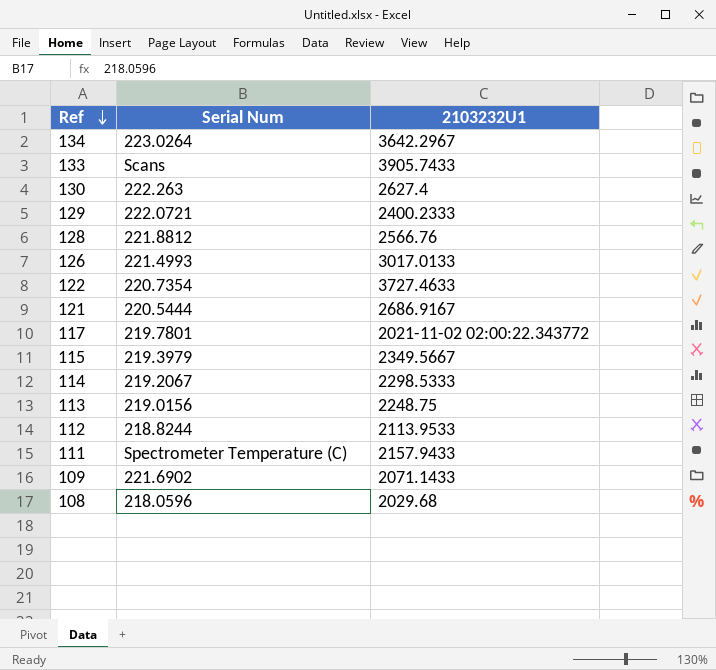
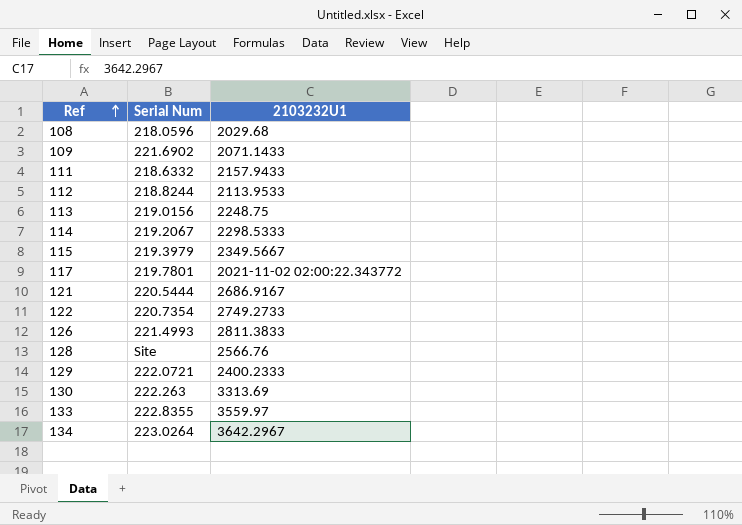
row order: Ref descending -> Ref ascending
111 | Serial Num: Spectrometer Temperature (C) -> 218.6332
122 | 2103232U1: 3727.4633 -> 2749.2733
126 | 2103232U1: 3017.0133 -> 2811.3833
128 | Serial Num: 221.8812 -> Site
130 | 2103232U1: 2627.4 -> 3313.69
133 | Serial Num: Scans -> 222.8355
133 | 2103232U1: 3905.7433 -> 3559.97

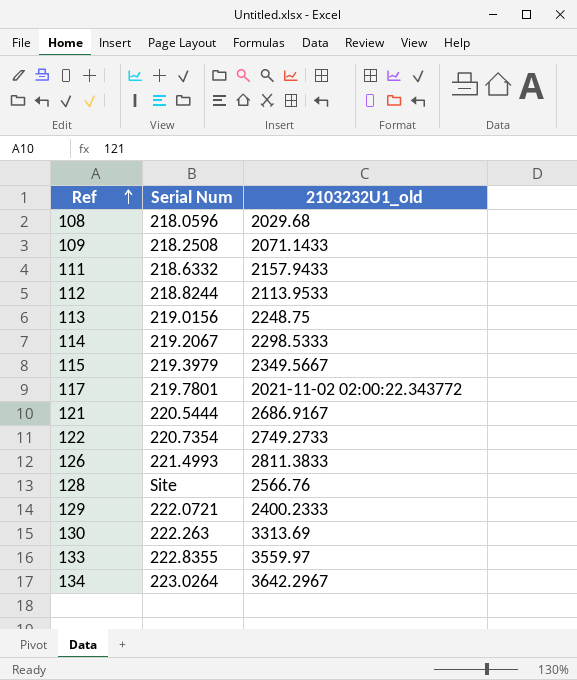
column name: 2103232U1 -> 2103232U1_old
109 | Serial Num: 221.6902 -> 218.2508

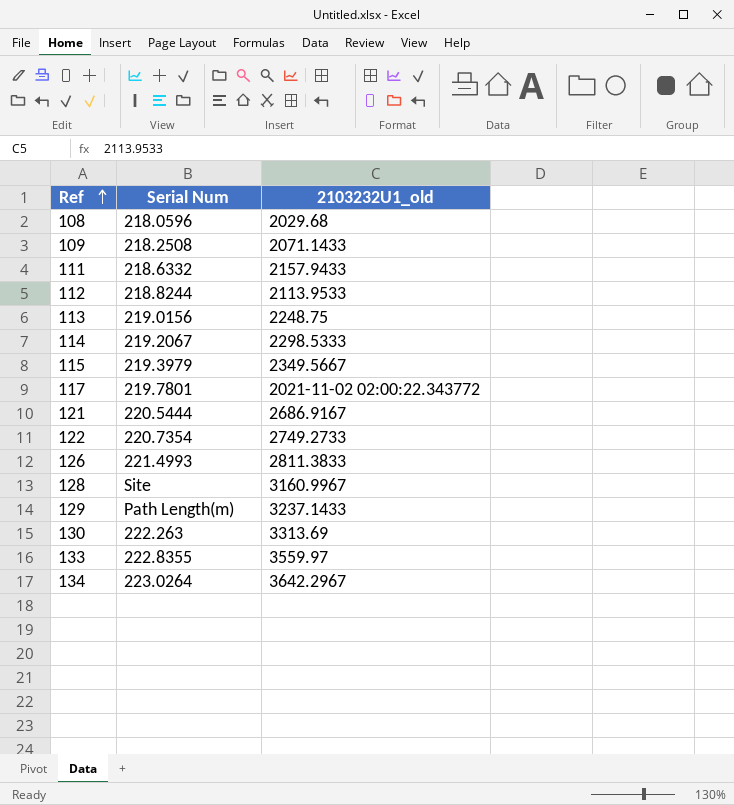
128 | 2103232U1_old: 2566.76 -> 3160.9967
129 | Serial Num: 222.0721 -> Path Length(m)
129 | 2103232U1_old: 2400.2333 -> 3237.1433

